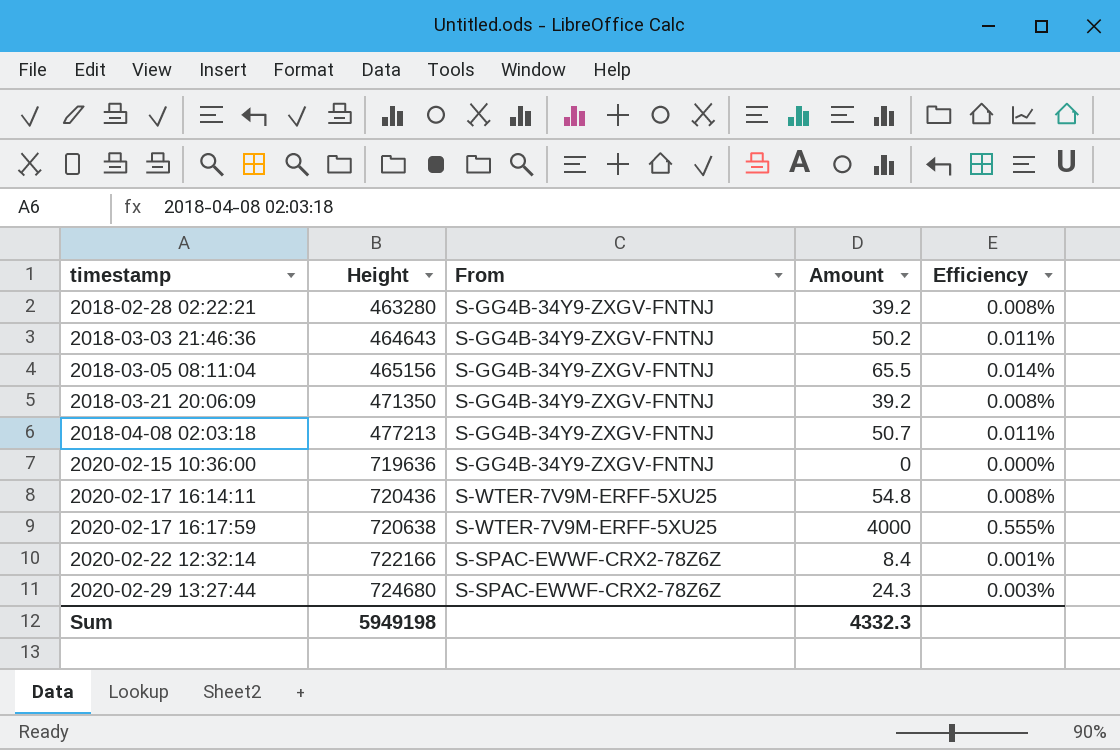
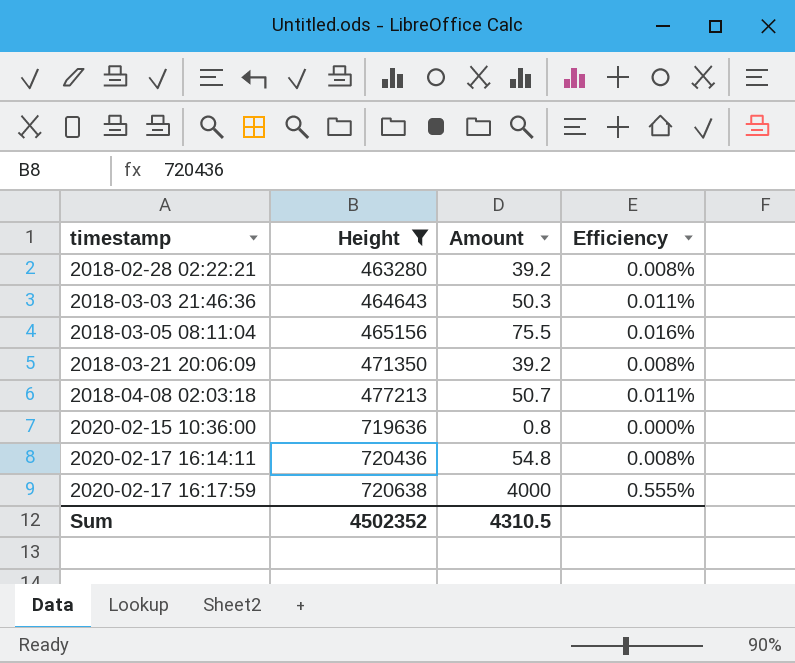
filter: none -> Height <= 720638
column From | position: 3 -> none
2018-03-03 21:46:36 | Amount: 50.2 -> 50.3
2018-03-05 08:11:04 | Amount: 65.5 -> 75.5
2018-03-05 08:11:04 | Efficiency: 0.014% -> 0.016%
2020-02-15 10:36:00 | Amount: 0 -> 0.8
Sum | Height: 5949198 -> 4502352
Sum | Amount: 4332.3 -> 4310.5

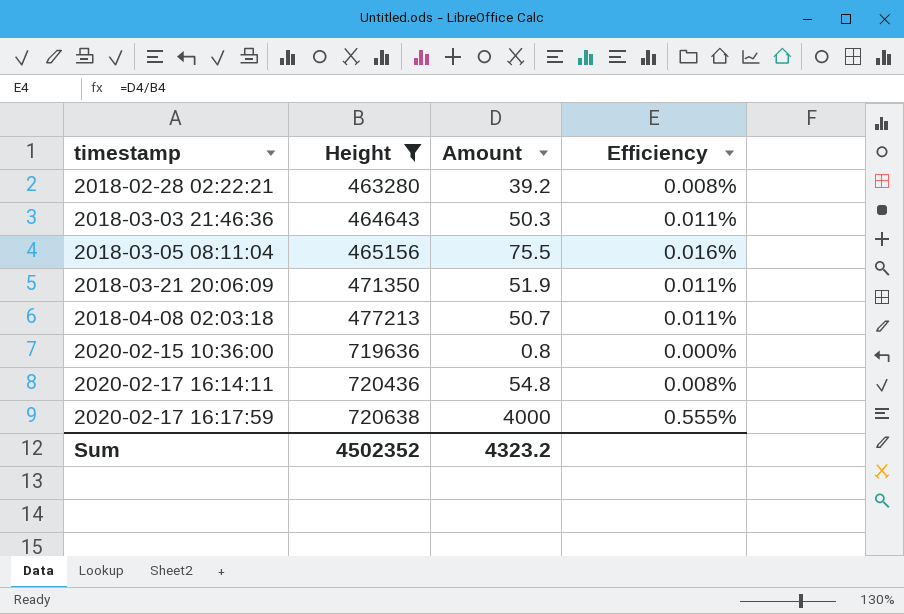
2018-03-21 20:06:09 | Amount: 39.2 -> 51.9
2018-03-21 20:06:09 | Efficiency: 0.008% -> 0.011%
Sum | Amount: 4310.5 -> 4323.2

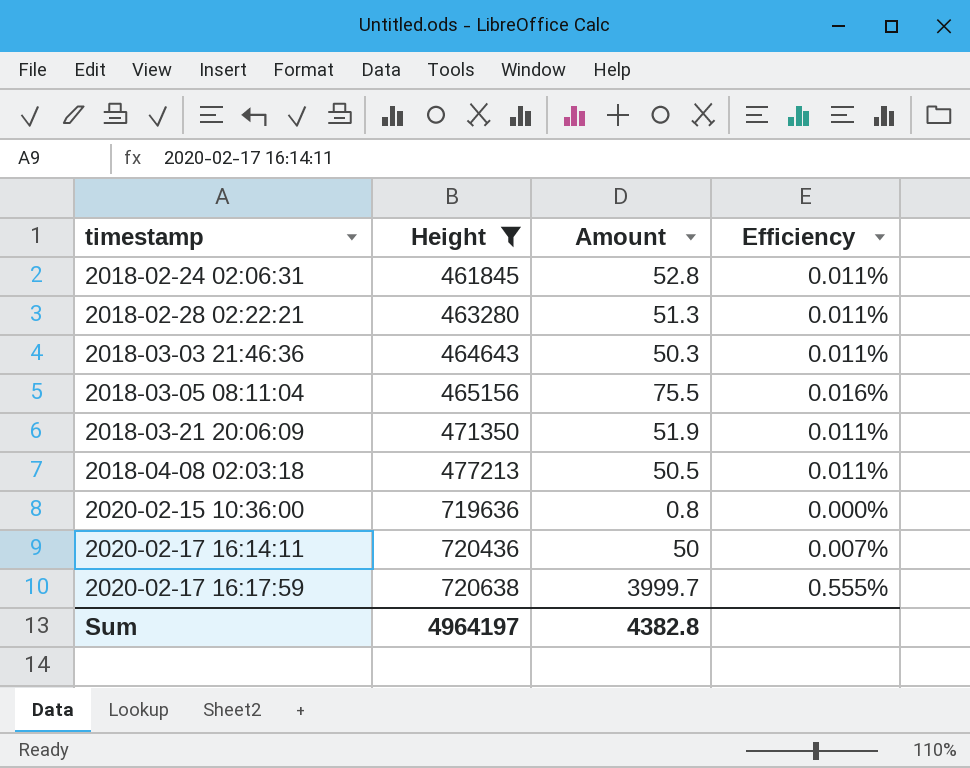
row 2018-02-24 02:06:31: none -> 461845 | 52.8 | 0.011%
2018-02-28 02:22:21 | Amount: 39.2 -> 51.3
2018-02-28 02:22:21 | Efficiency: 0.008% -> 0.011%
2018-04-08 02:03:18 | Amount: 50.7 -> 50.5
2020-02-17 16:14:11 | Amount: 54.8 -> 50
2020-02-17 16:14:11 | Efficiency: 0.008% -> 0.007%
2020-02-17 16:17:59 | Amount: 4000 -> 3999.7
Sum | Height: 4502352 -> 4964197
Sum | Amount: 4323.2 -> 4382.8

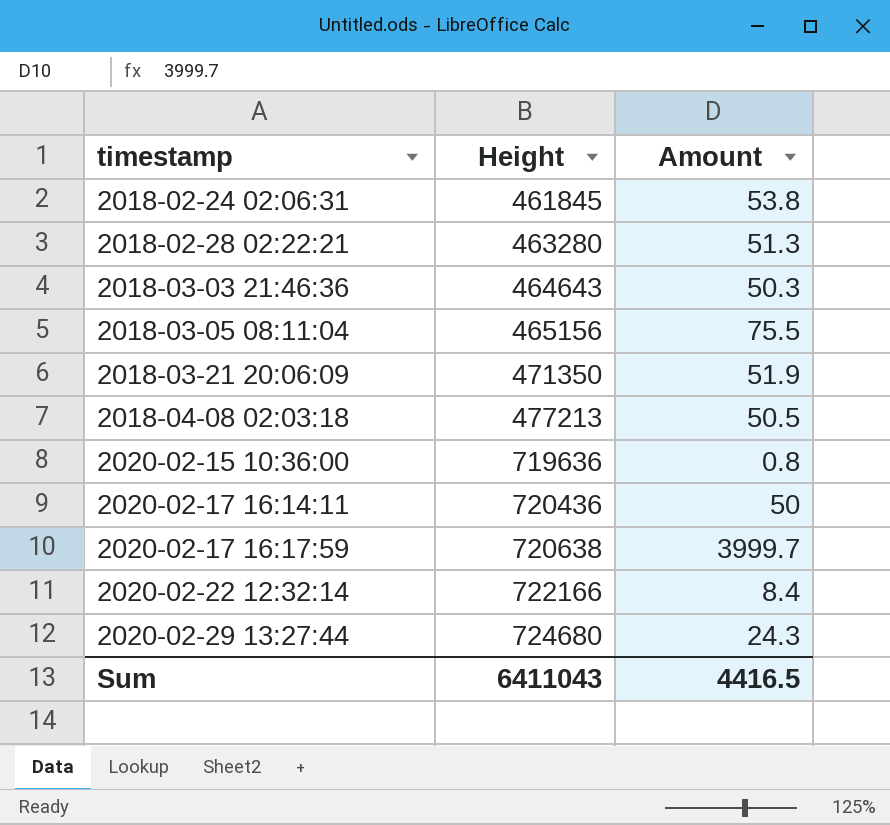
filter: Height <= 720638 -> none
column Efficiency | formula: [Amount] / [Height] -> none
2018-02-24 02:06:31 | Amount: 52.8 -> 53.8
Sum | Height: 4964197 -> 6411043
Sum | Amount: 4382.8 -> 4416.5

